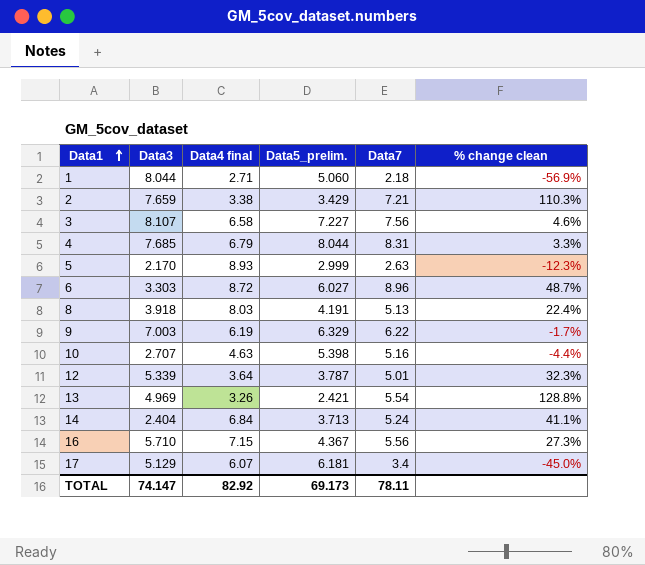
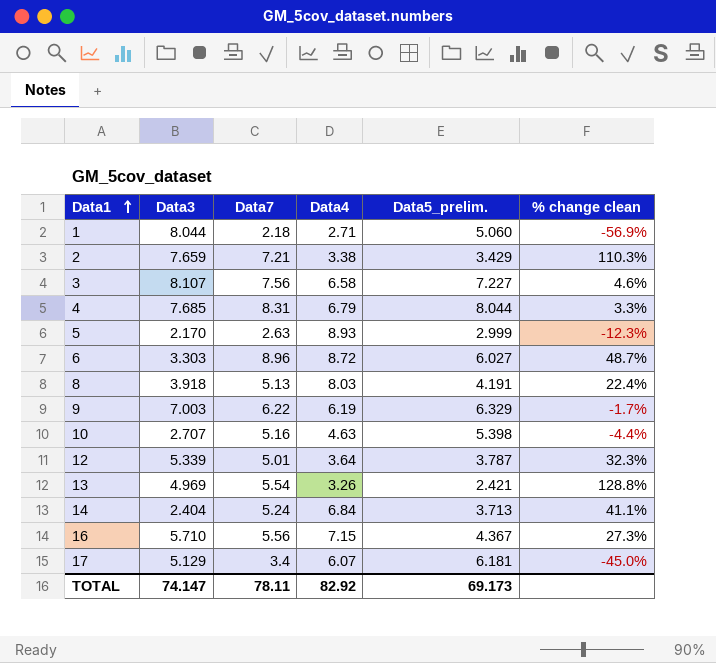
column Data7 | position: 5 -> 3
column name: Data4 final -> Data4

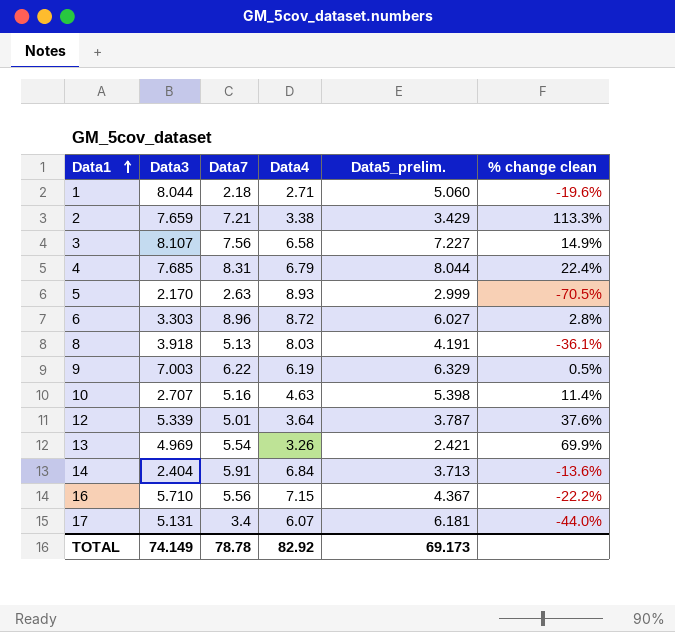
column % change clean | formula: ([Data7] - [Data5_prelim.]) / [Data5_prelim.] -> ([Data7] - [Data4]) / [Data4]
14 | Data7: 5.24 -> 5.91
17 | Data3: 5.129 -> 5.131
TOTAL | Data3: 74.147 -> 74.149
TOTAL | Data7: 78.11 -> 78.78

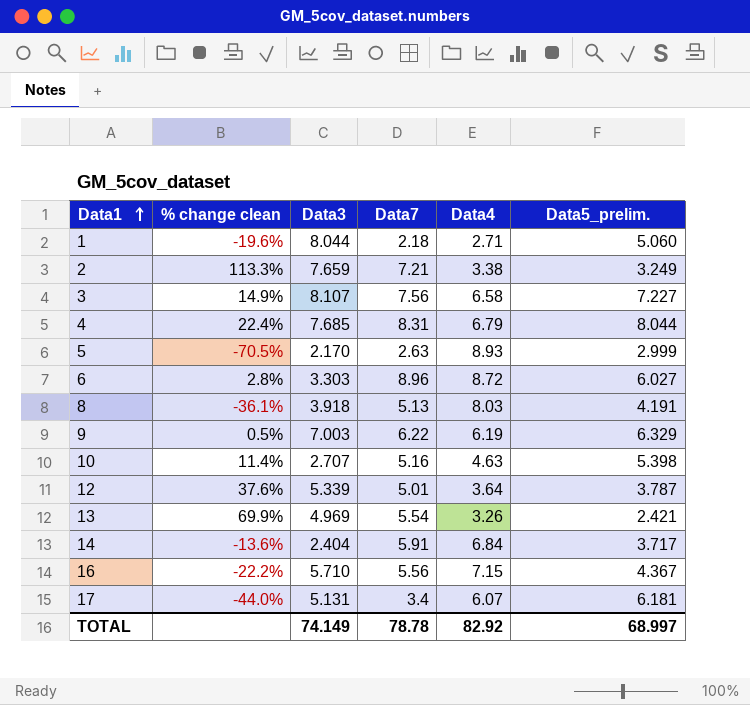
column % change clean | position: 6 -> 2
2 | Data5_prelim.: 3.429 -> 3.249
14 | Data5_prelim.: 3.713 -> 3.717
TOTAL | Data5_prelim.: 69.173 -> 68.997

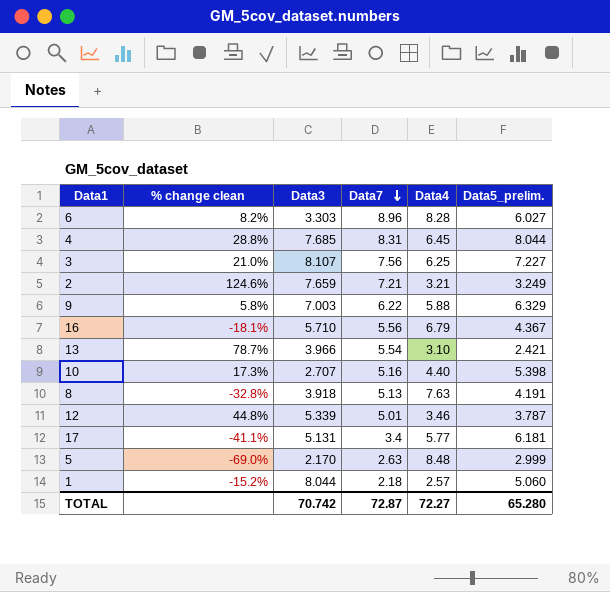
row order: Data1 ascending -> Data7 descending
row 14: -13.6% | 2.404 | 5.91 | 6.84 | 3.717 -> none
6 | % change clean: 2.8% -> 8.2%
6 | Data4: 8.72 -> 8.28
4 | % change clean: 22.4% -> 28.8%
4 | Data4: 6.79 -> 6.45
3 | % change clean: 14.9% -> 21.0%
3 | Data4: 6.58 -> 6.25
2 | % change clean: 113.3% -> 124.6%
2 | Data4: 3.38 -> 3.21
9 | % change clean: 0.5% -> 5.8%
9 | Data4: 6.19 -> 5.88
16 | % change clean: -22.2% -> -18.1%
16 | Data4: 7.15 -> 6.79
13 | % change clean: 69.9% -> 78.7%
13 | Data3: 4.969 -> 3.966
13 | Data4: 3.26 -> 3.10
10 | % change clean: 11.4% -> 17.3%
10 | Data4: 4.63 -> 4.40
8 | % change clean: -36.1% -> -32.8%
8 | Data4: 8.03 -> 7.63
12 | % change clean: 37.6% -> 44.8%
12 | Data4: 3.64 -> 3.46
17 | % change clean: -44.0% -> -41.1%
17 | Data4: 6.07 -> 5.77
5 | % change clean: -70.5% -> -69.0%
5 | Data4: 8.93 -> 8.48
1 | % change clean: -19.6% -> -15.2%
1 | Data4: 2.71 -> 2.57
TOTAL | Data3: 74.149 -> 70.742
TOTAL | Data7: 78.78 -> 72.87
TOTAL | Data4: 82.92 -> 72.27
TOTAL | Data5_prelim.: 68.997 -> 65.280

